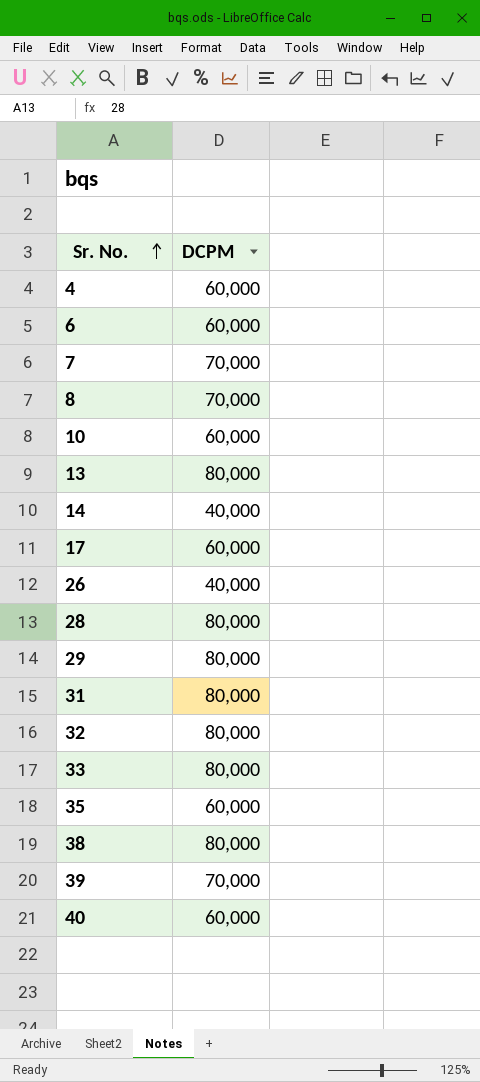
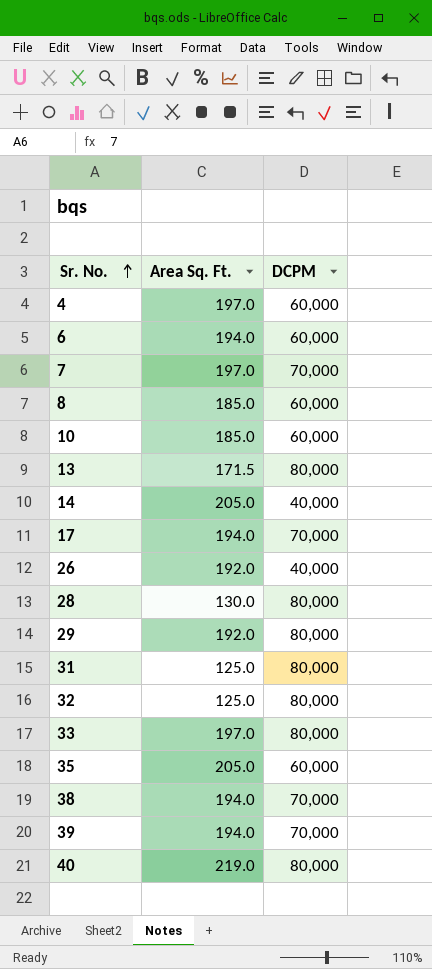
column Area Sq. Ft. | position: none -> 2
8 | DCPM: 70,000 -> 60,000
17 | DCPM: 60,000 -> 70,000
38 | DCPM: 80,000 -> 70,000
40 | DCPM: 60,000 -> 80,000

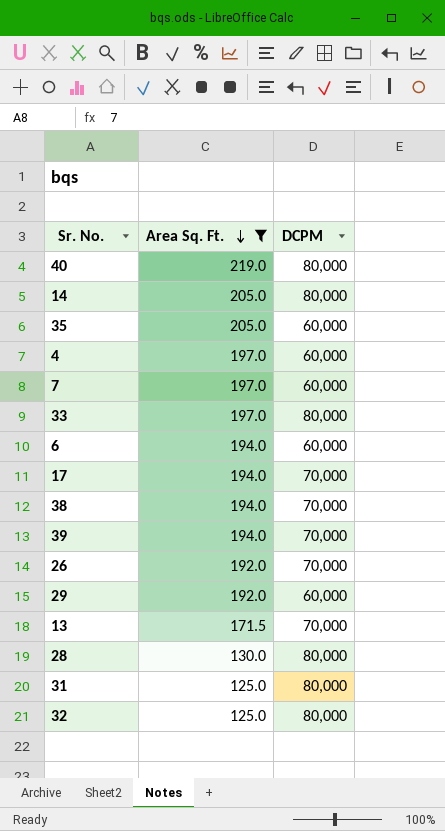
filter: none -> Area Sq. Ft. != 185.0
row order: Sr. No. ascending -> Area Sq. Ft. descending
14 | DCPM: 40,000 -> 80,000
7 | DCPM: 70,000 -> 60,000
26 | DCPM: 40,000 -> 70,000
29 | DCPM: 80,000 -> 60,000
13 | DCPM: 80,000 -> 70,000

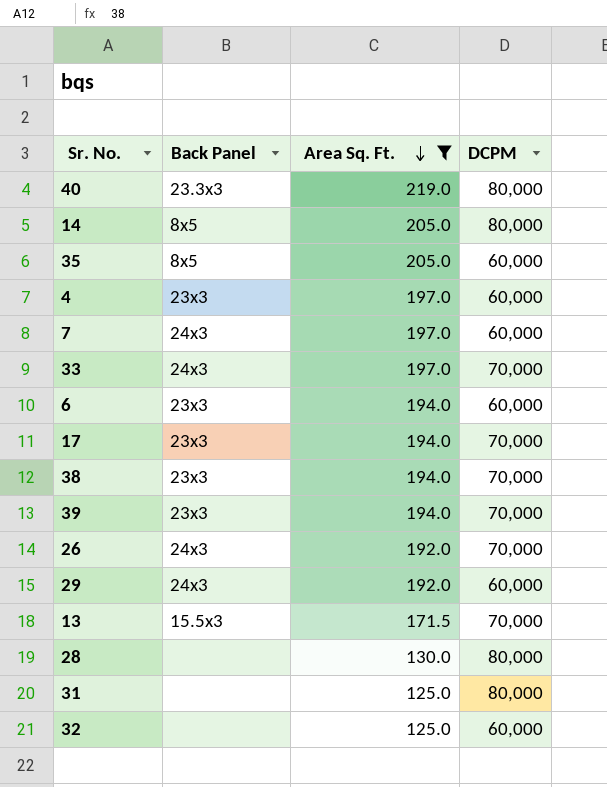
column Back Panel | position: none -> 2
33 | DCPM: 80,000 -> 70,000
32 | DCPM: 80,000 -> 60,000

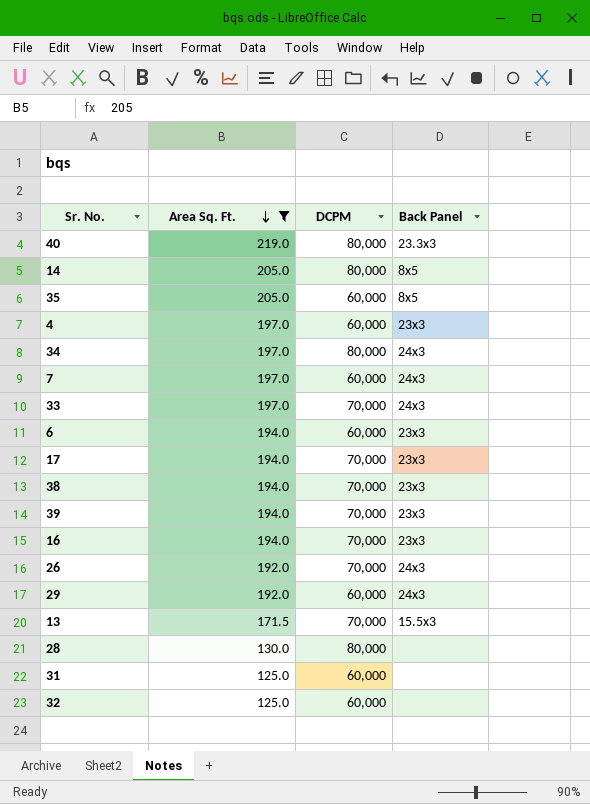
column Back Panel | position: 2 -> 4
row 34: none -> 197.0 | 80,000 | 24x3
row 16: none -> 194.0 | 70,000 | 23x3
31 | DCPM: 80,000 -> 60,000

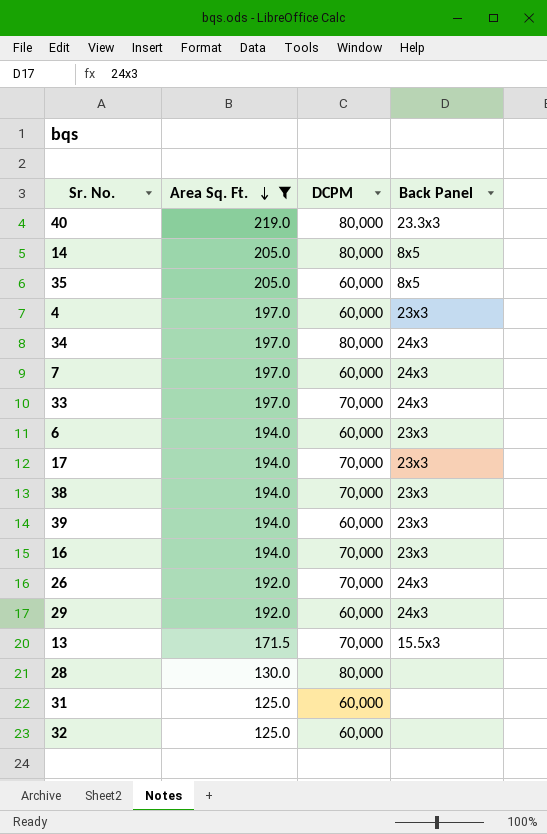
39 | DCPM: 70,000 -> 60,000

